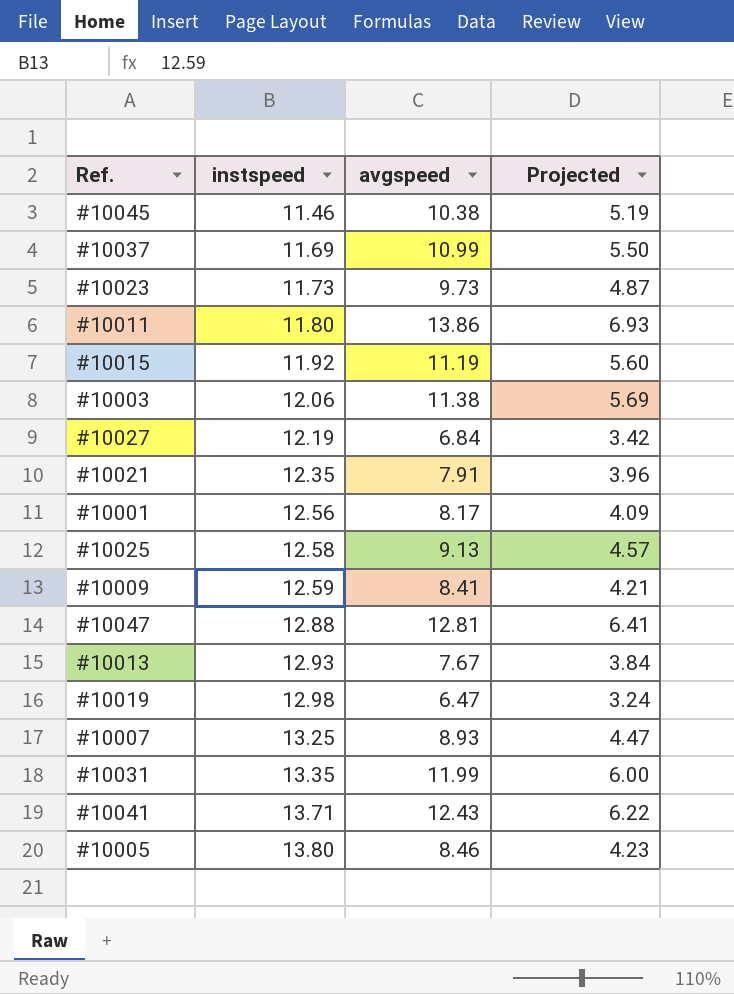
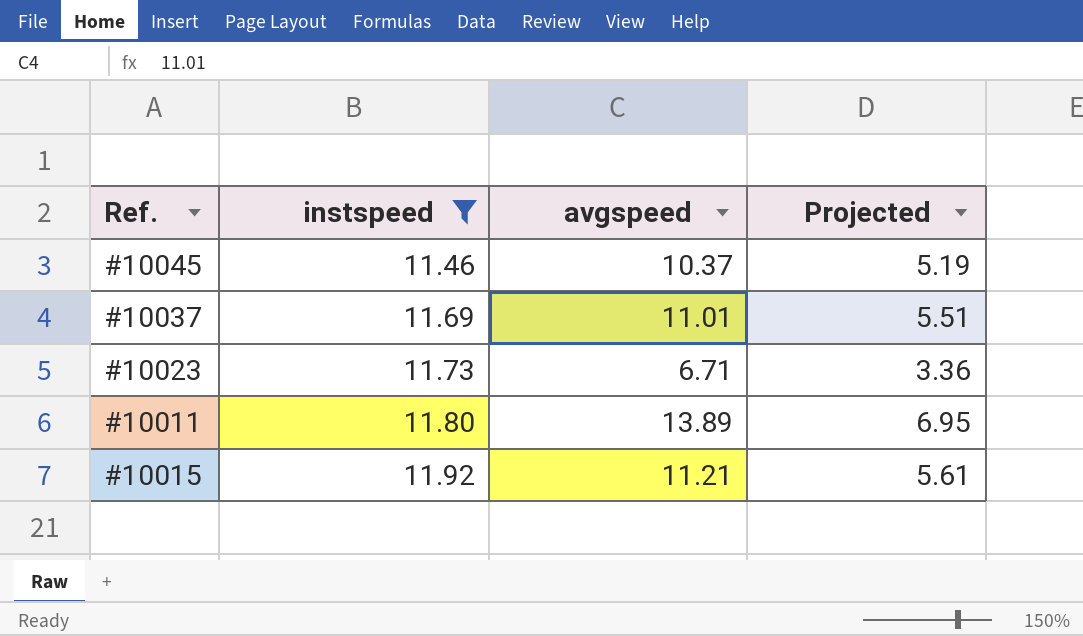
filter: none -> instspeed <= 11.92
#10045 | avgspeed: 10.38 -> 10.37
#10037 | avgspeed: 10.99 -> 11.01
#10037 | Projected: 5.50 -> 5.51
#10023 | avgspeed: 9.73 -> 6.71
#10023 | Projected: 4.87 -> 3.36
#10011 | avgspeed: 13.86 -> 13.89
#10011 | Projected: 6.93 -> 6.95
#10015 | avgspeed: 11.19 -> 11.21
#10015 | Projected: 5.60 -> 5.61

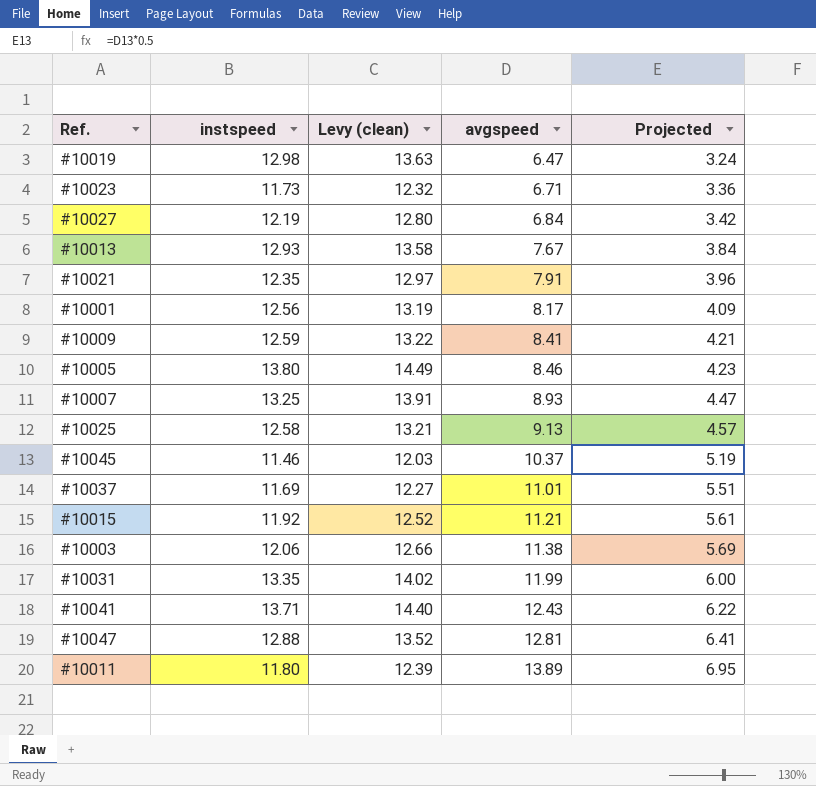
filter: instspeed <= 11.92 -> none
row order: instspeed ascending -> avgspeed ascending
column Levy (clean) | formula: none -> [instspeed] * 1.05

